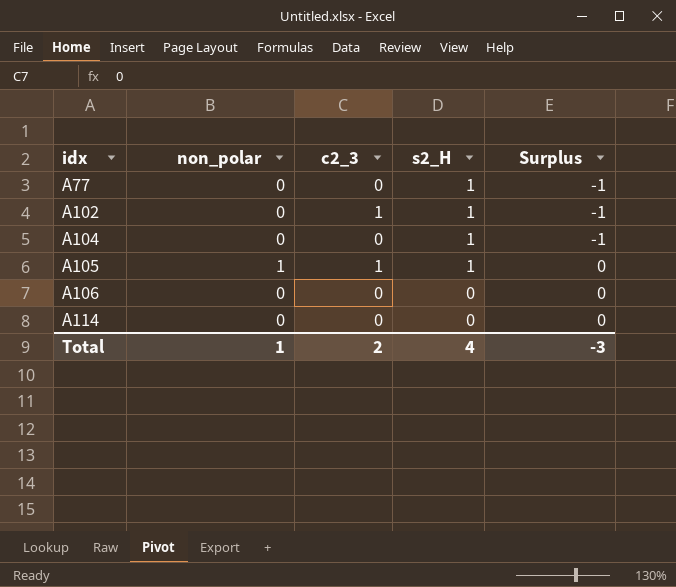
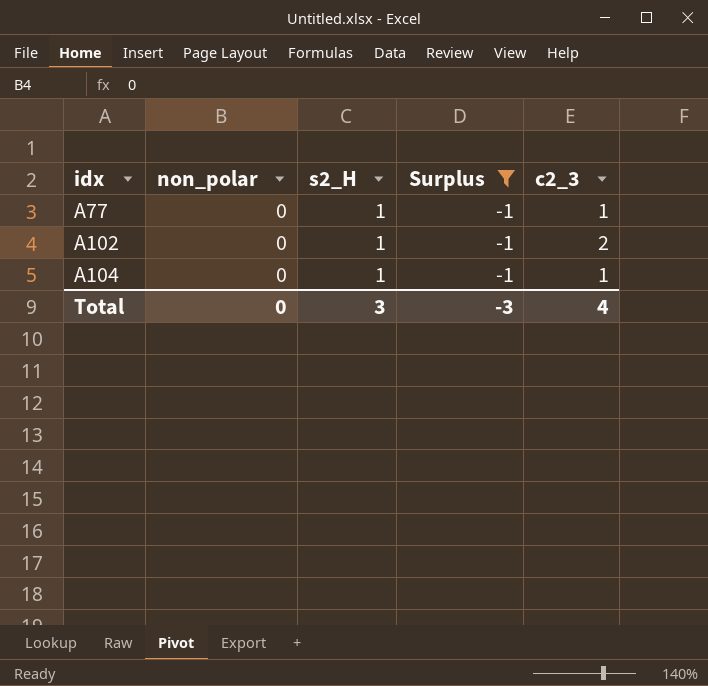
filter: none -> Surplus = -1
column c2_3 | position: 3 -> 5
A77 | c2_3: 0 -> 1
A102 | c2_3: 1 -> 2
A104 | c2_3: 0 -> 1
Total | non_polar: 1 -> 0
Total | s2_H: 4 -> 3
Total | c2_3: 2 -> 4

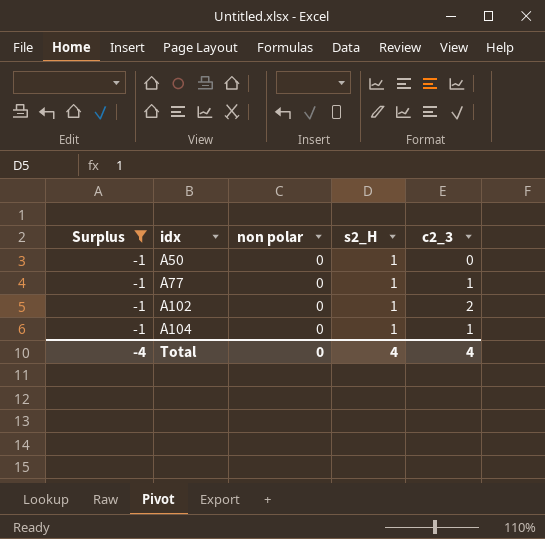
column Surplus | position: 4 -> 1
column name: non_polar -> non polar
row A50: none -> -1 | 0 | 1 | 0
Total | Surplus: -3 -> -4
Total | s2_H: 3 -> 4

